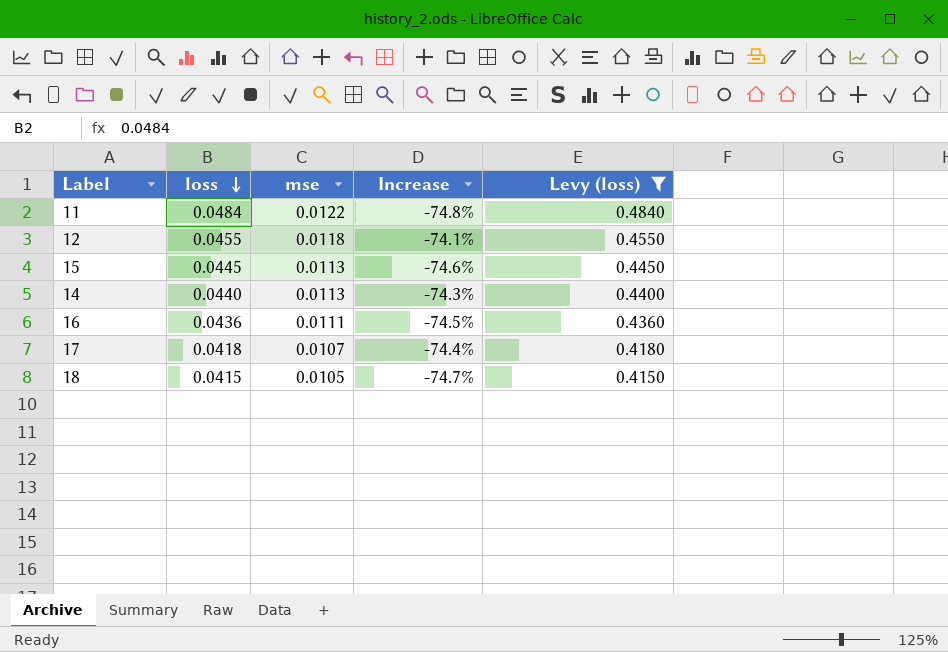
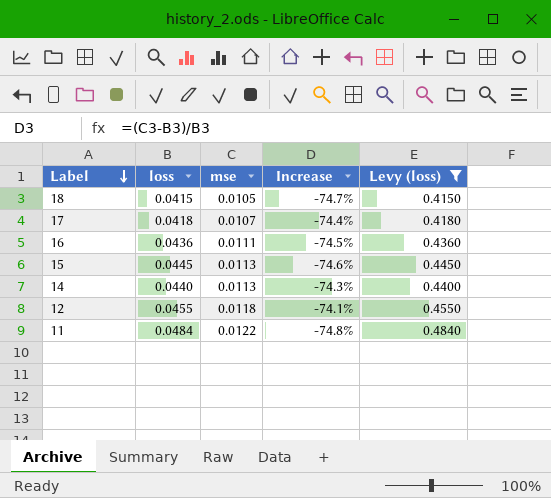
row order: loss descending -> Label descending

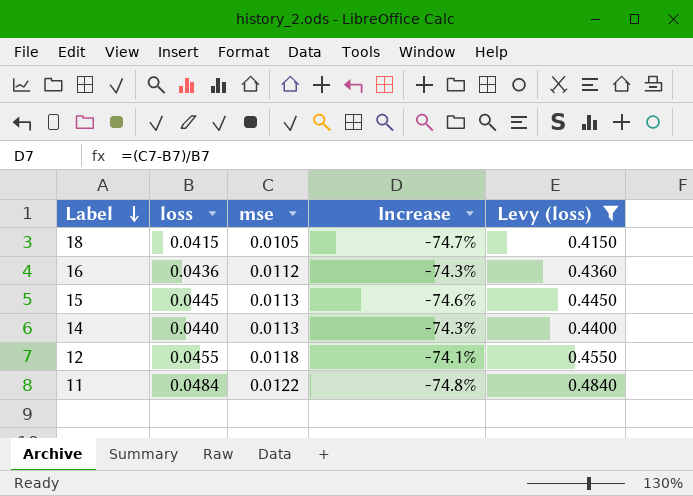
row 17: 0.0418 | 0.0107 | -74.4% | 0.4180 -> none
16 | mse: 0.0111 -> 0.0112
16 | Increase: -74.5% -> -74.3%

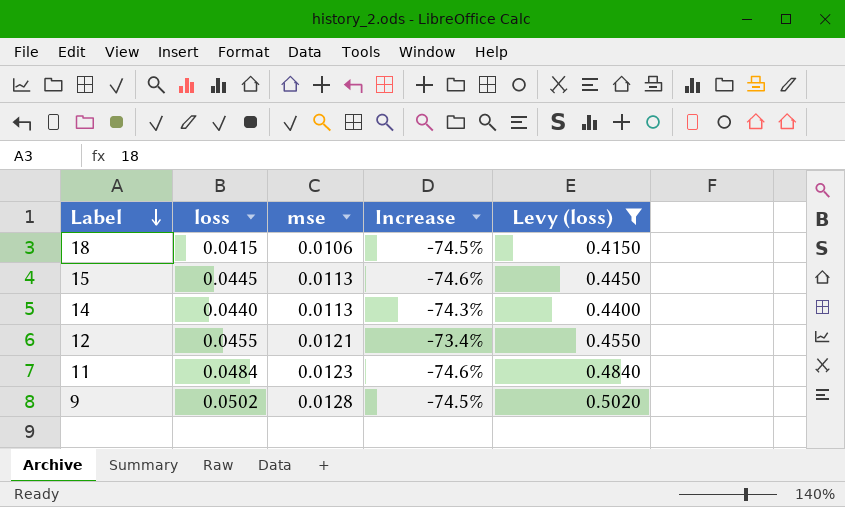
row 16: 0.0436 | 0.0112 | -74.3% | 0.4360 -> none
18 | mse: 0.0105 -> 0.0106
18 | Increase: -74.7% -> -74.5%
12 | mse: 0.0118 -> 0.0121
12 | Increase: -74.1% -> -73.4%
11 | mse: 0.0122 -> 0.0123
11 | Increase: -74.8% -> -74.6%
row 9: none -> 0.0502 | 0.0128 | -74.5% | 0.5020

